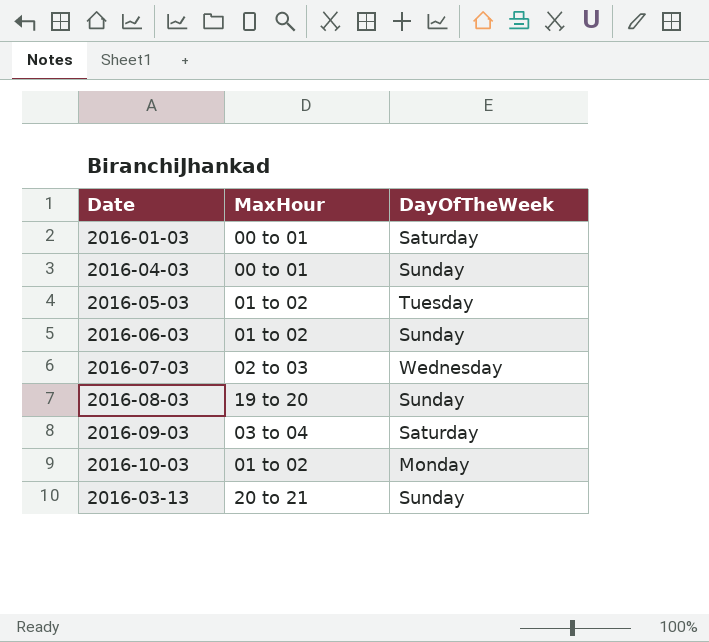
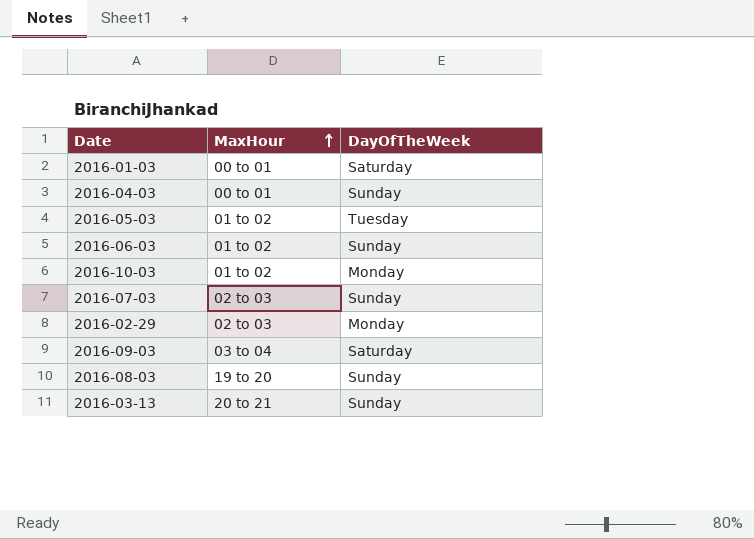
row order: none -> MaxHour ascending
2016-07-03 | DayOfTheWeek: Wednesday -> Sunday
row 2016-02-29: none -> 02 to 03 | Monday

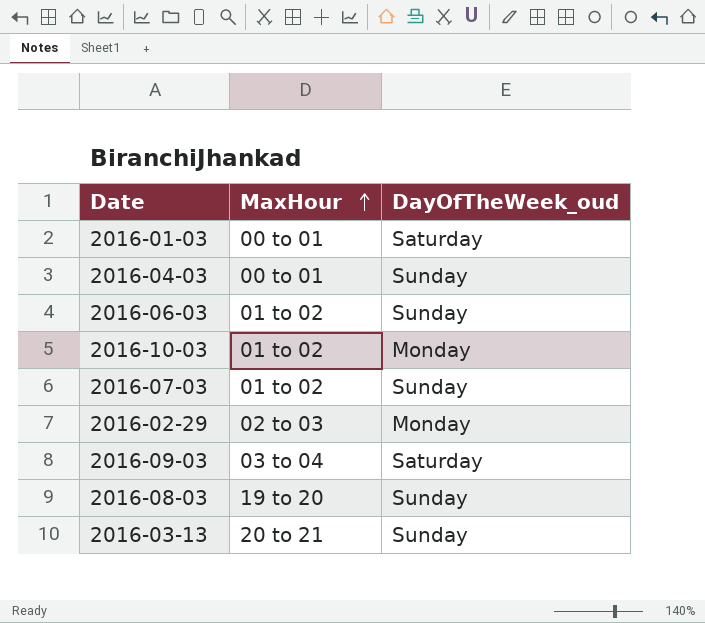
column name: DayOfTheWeek -> DayOfTheWeek_oud
row 2016-05-03: 01 to 02 | Tuesday -> none
2016-07-03 | MaxHour: 02 to 03 -> 01 to 02

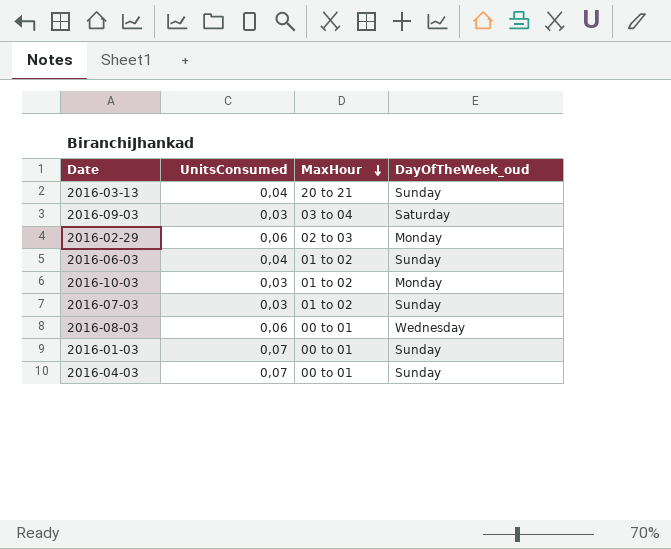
row order: MaxHour ascending -> MaxHour descending
column UnitsConsumed | position: none -> 2
2016-08-03 | MaxHour: 19 to 20 -> 00 to 01
2016-08-03 | DayOfTheWeek_oud: Sunday -> Wednesday
2016-01-03 | DayOfTheWeek_oud: Saturday -> Sunday

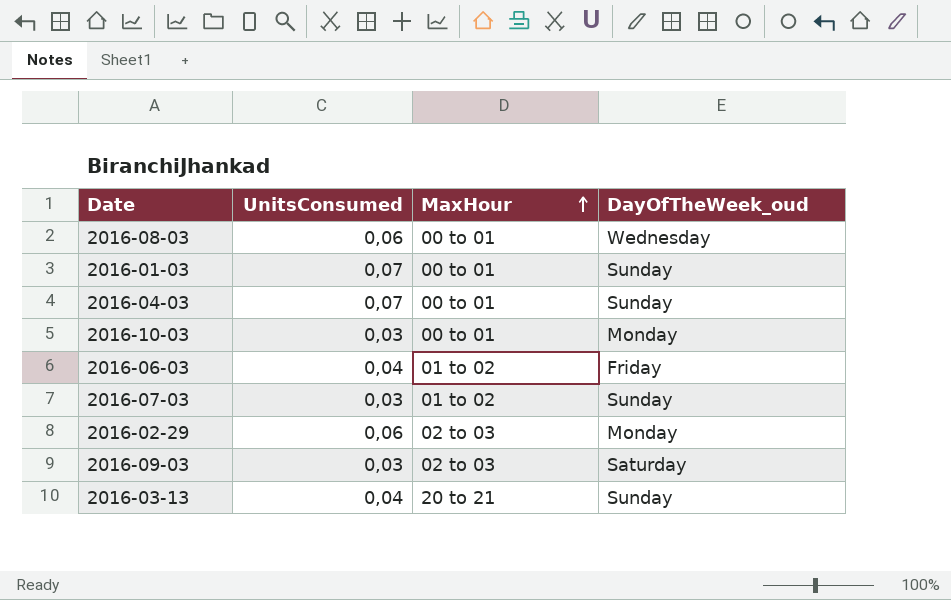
row order: MaxHour descending -> MaxHour ascending
2016-10-03 | MaxHour: 01 to 02 -> 00 to 01
2016-06-03 | DayOfTheWeek_oud: Sunday -> Friday
2016-09-03 | MaxHour: 03 to 04 -> 02 to 03

